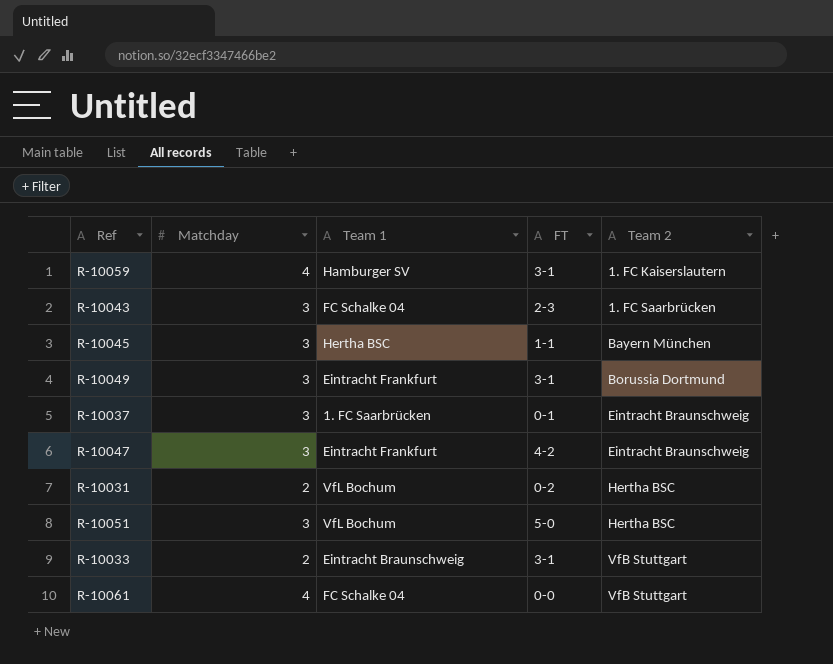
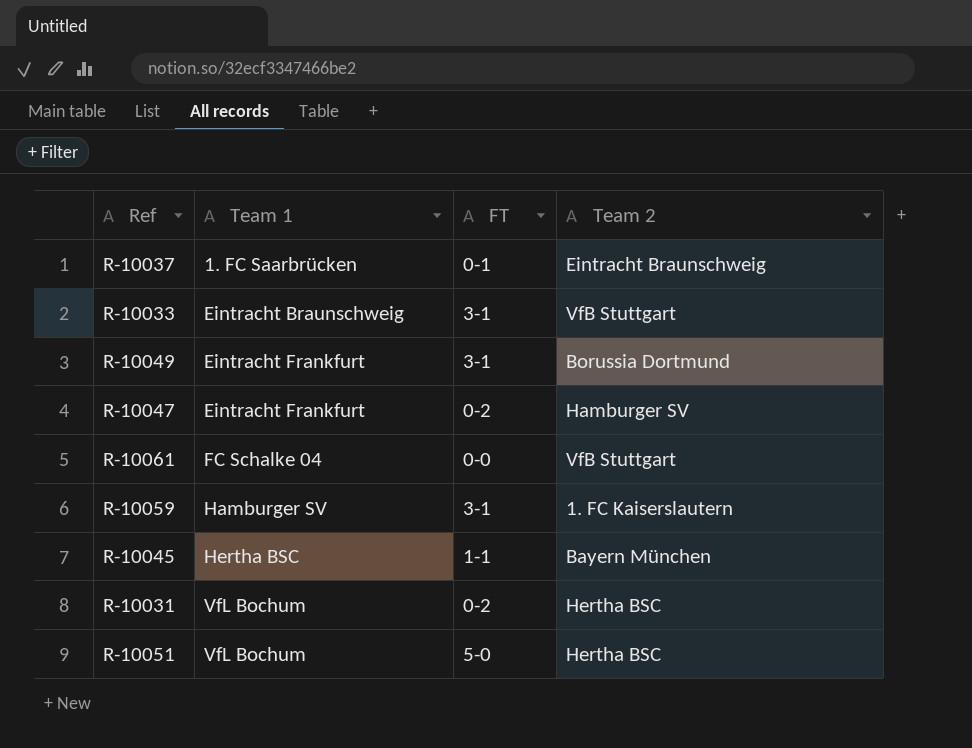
row order: Team 2 ascending -> Team 1 ascending
column Matchday | position: 2 -> none
row R-10043: 3 | FC Schalke 04 | 2-3 | 1. FC Saarbrücken -> none
R-10047 | FT: 4-2 -> 0-2
R-10047 | Team 2: Eintracht Braunschweig -> Hamburger SV

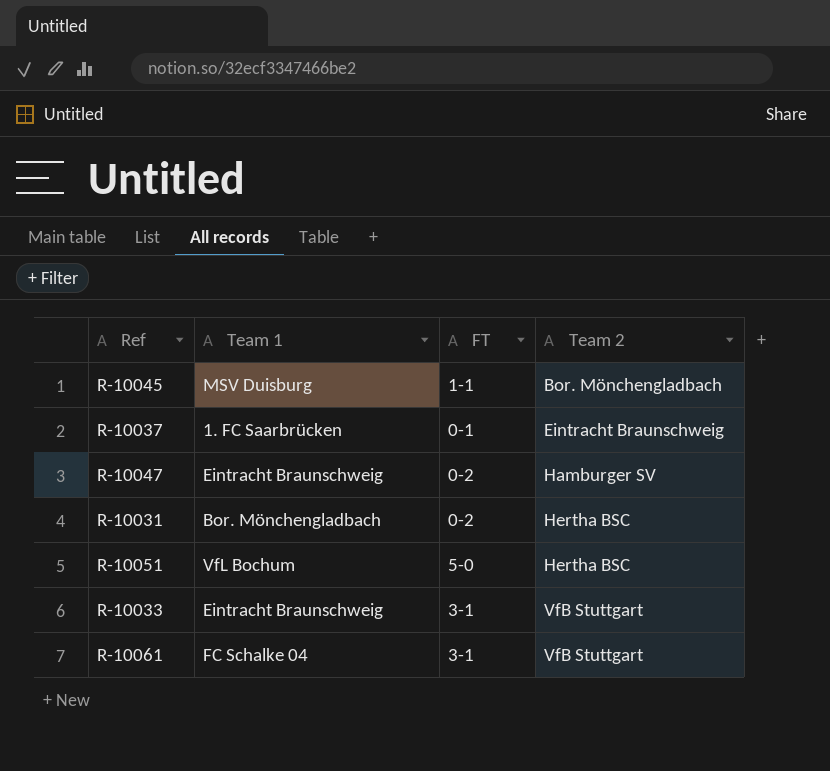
row order: Team 1 ascending -> Team 2 ascending
row R-10049: Eintracht Frankfurt | 3-1 | Borussia Dortmund -> none
row R-10059: Hamburger SV | 3-1 | 1. FC Kaiserslautern -> none
R-10045 | Team 1: Hertha BSC -> MSV Duisburg
R-10045 | Team 2: Bayern München -> Bor. Mönchengladbach
R-10047 | Team 1: Eintracht Frankfurt -> Eintracht Braunschweig
R-10031 | Team 1: VfL Bochum -> Bor. Mönchengladbach
R-10061 | FT: 0-0 -> 3-1

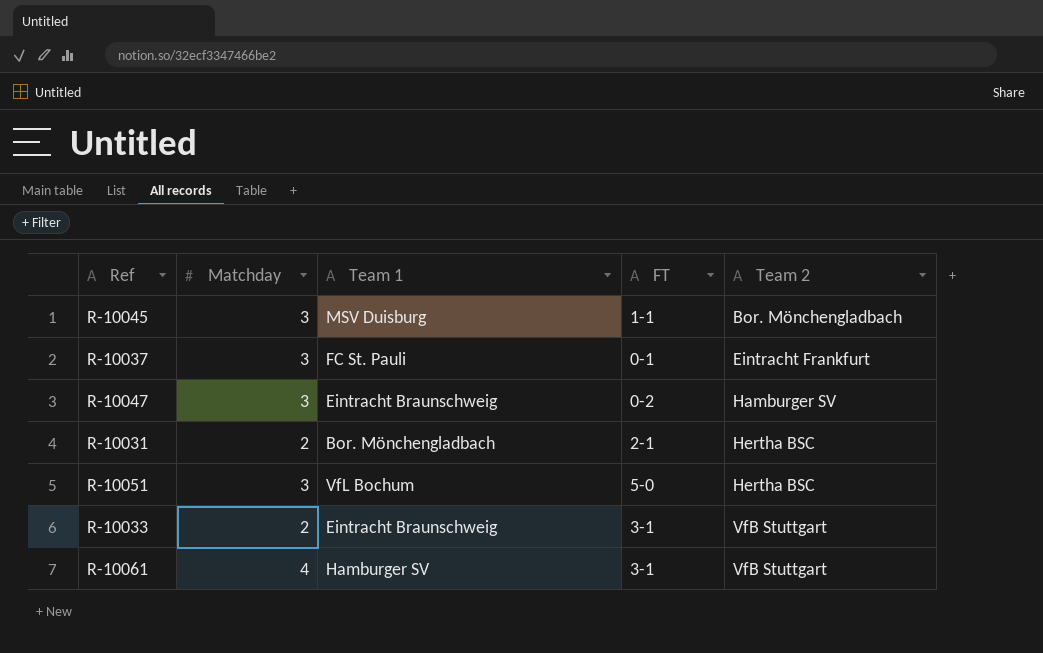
column Matchday | position: none -> 2
R-10037 | Team 1: 1. FC Saarbrücken -> FC St. Pauli
R-10037 | Team 2: Eintracht Braunschweig -> Eintracht Frankfurt
R-10031 | FT: 0-2 -> 2-1
R-10061 | Team 1: FC Schalke 04 -> Hamburger SV

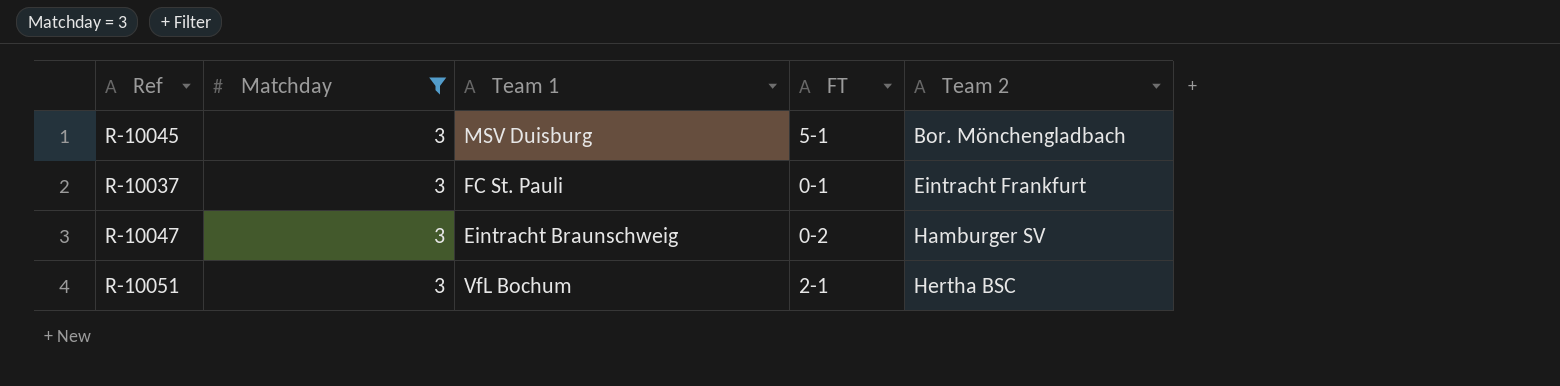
filter: none -> Matchday = 3
R-10045 | FT: 1-1 -> 5-1
R-10051 | FT: 5-0 -> 2-1

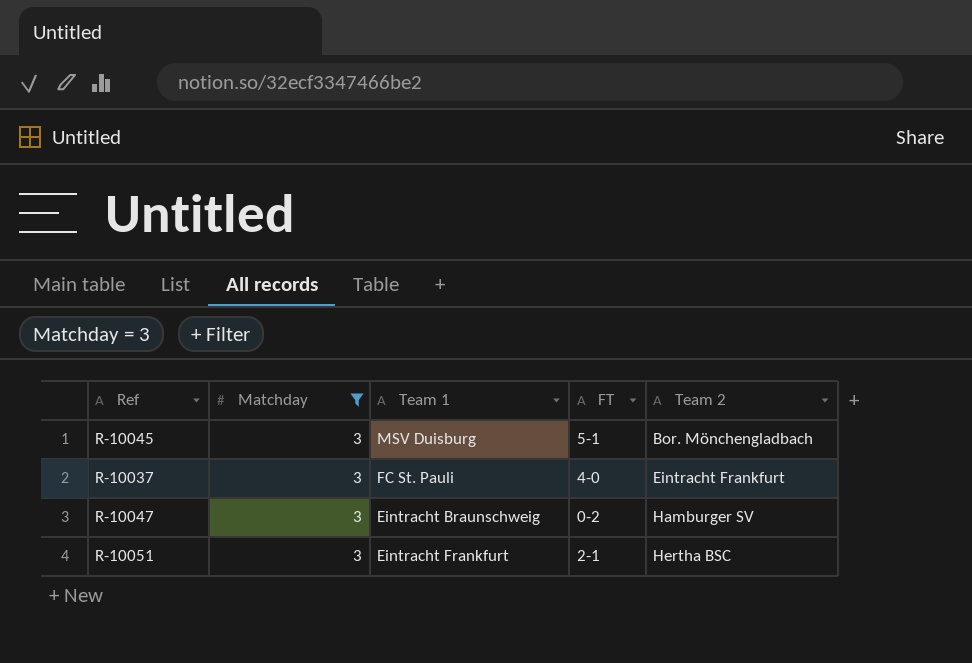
R-10037 | FT: 0-1 -> 4-0
R-10051 | Team 1: VfL Bochum -> Eintracht Frankfurt

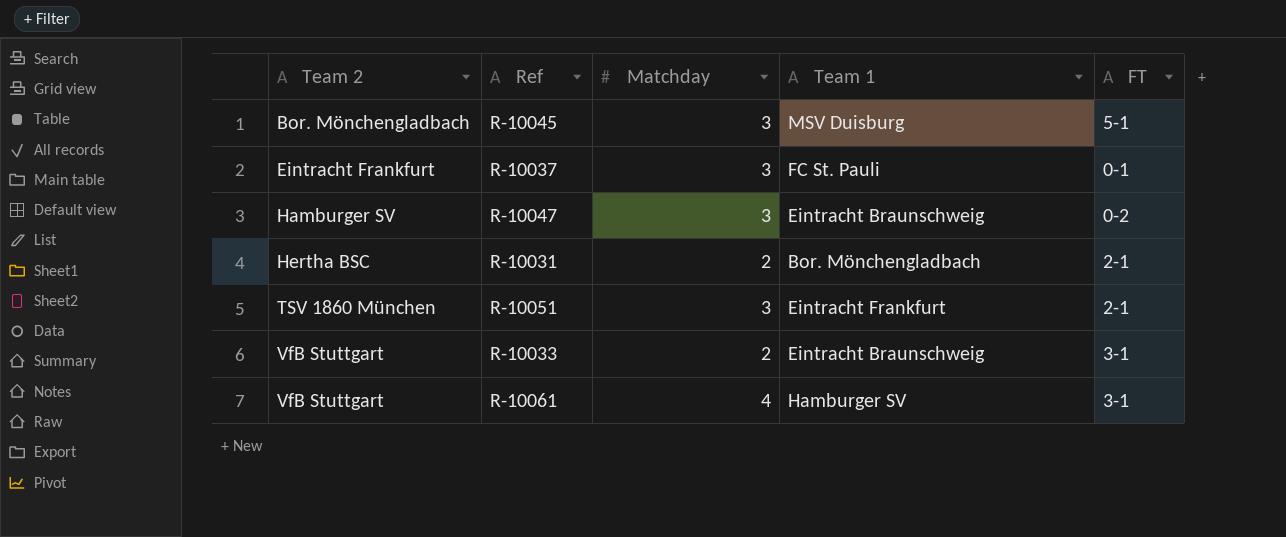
filter: Matchday = 3 -> none
column Team 2 | position: 5 -> 1
R-10037 | FT: 4-0 -> 0-1
R-10051 | Team 2: Hertha BSC -> TSV 1860 München

